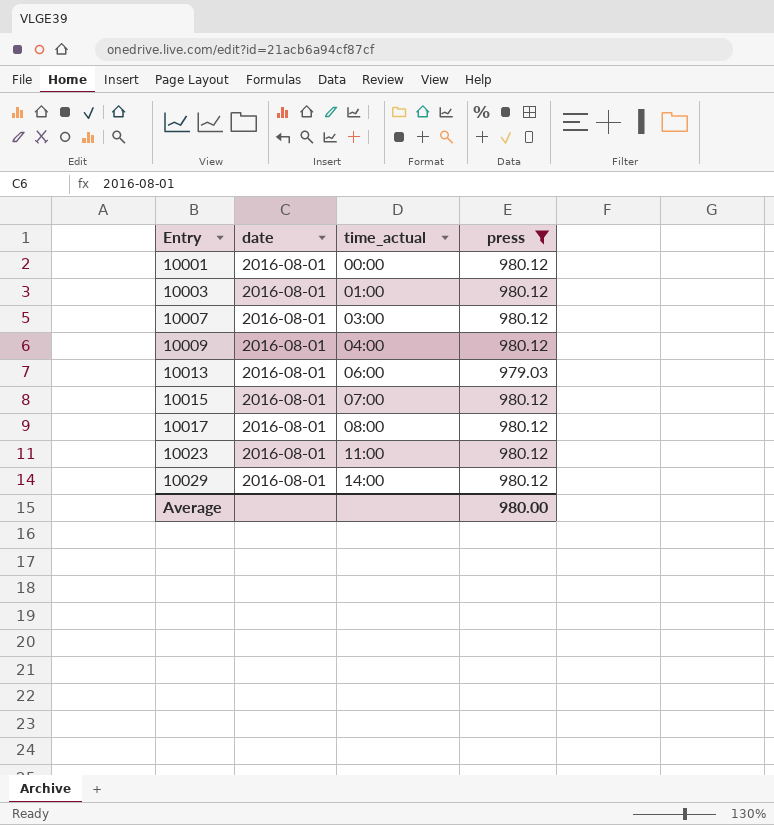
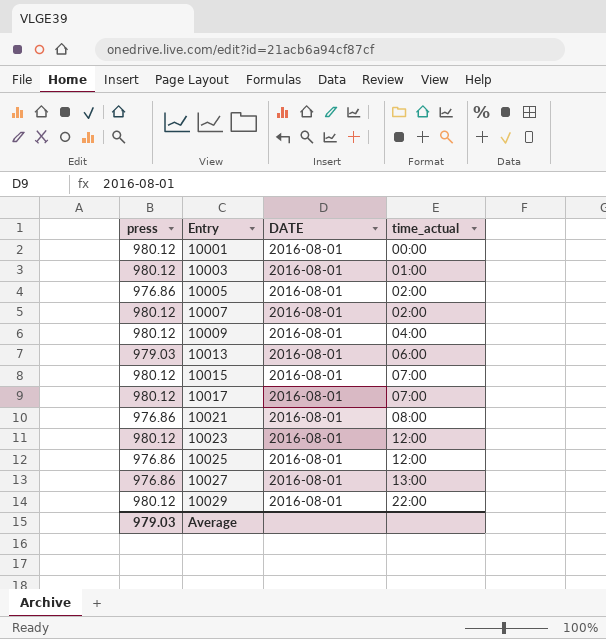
filter: press != 976.86 -> none
column press | position: 4 -> 1
column name: date -> DATE
10007 | time_actual: 03:00 -> 02:00
10017 | time_actual: 08:00 -> 07:00
10023 | time_actual: 11:00 -> 12:00
10029 | time_actual: 14:00 -> 22:00
Average | press: 980.00 -> 979.03

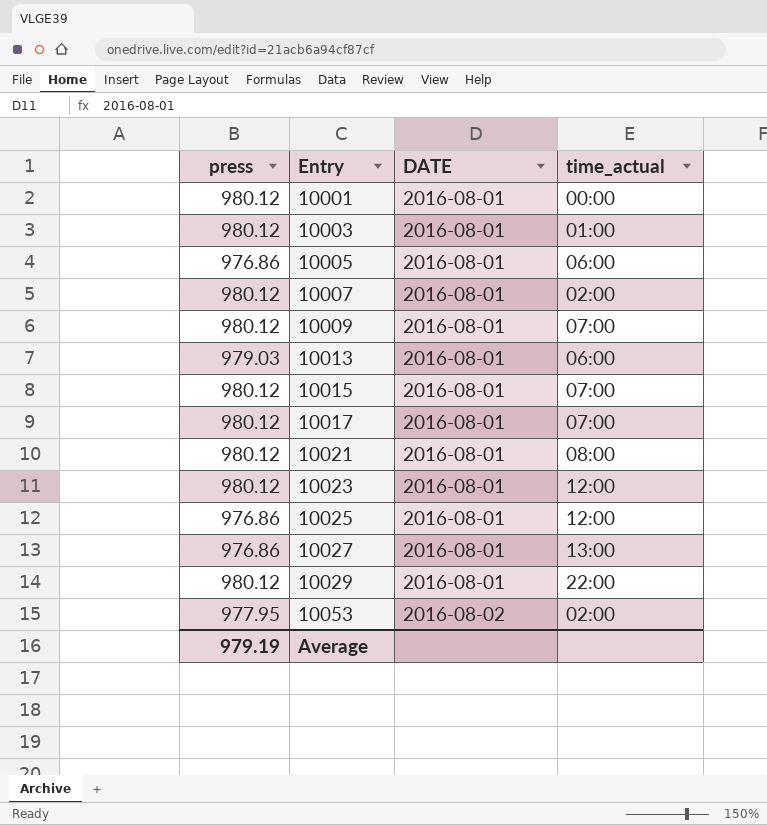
10005 | time_actual: 02:00 -> 06:00
10009 | time_actual: 04:00 -> 07:00
10021 | press: 976.86 -> 980.12
row 10053: none -> 977.95 | 2016-08-02 | 02:00
Average | press: 979.03 -> 979.19

